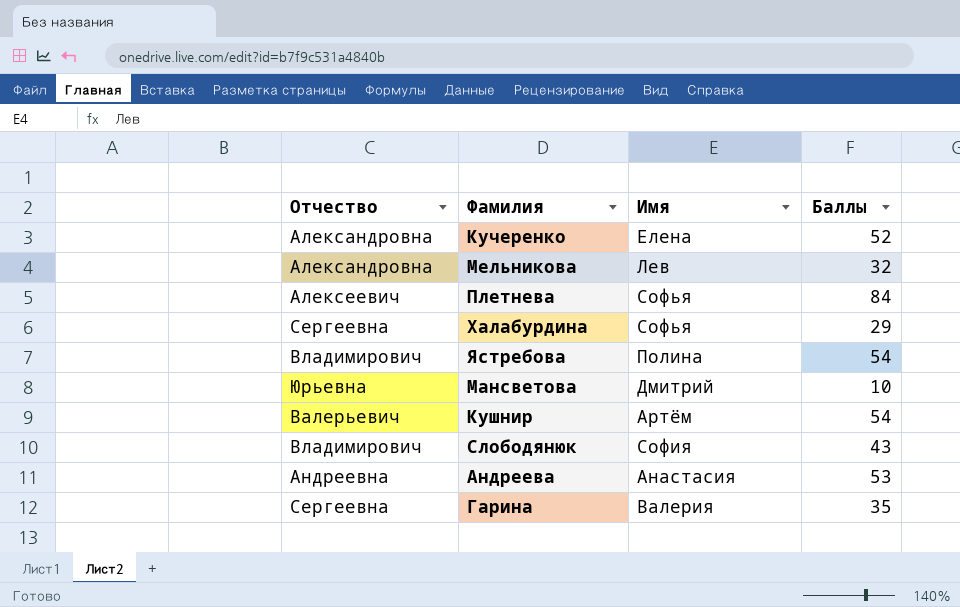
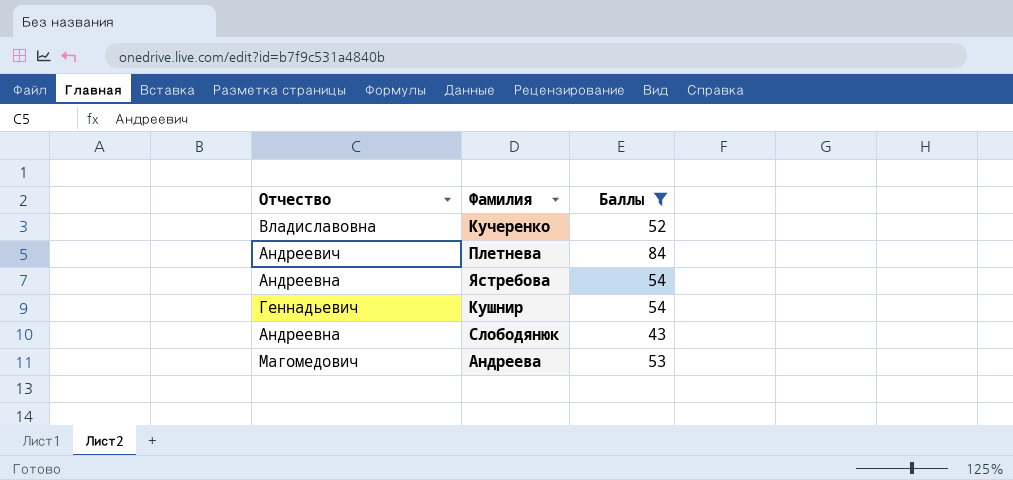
filter: none -> Баллы >= 43
column Имя | position: 3 -> none
Кучеренко | Отчество: Александровна -> Владиславовна
Плетнева | Отчество: Алексеевич -> Андреевич
Ястребова | Отчество: Владимирович -> Андреевна
Кушнир | Отчество: Валерьевич -> Геннадьевич
Слободянюк | Отчество: Владимирович -> Андреевна
Андреева | Отчество: Андреевна -> Магомедович

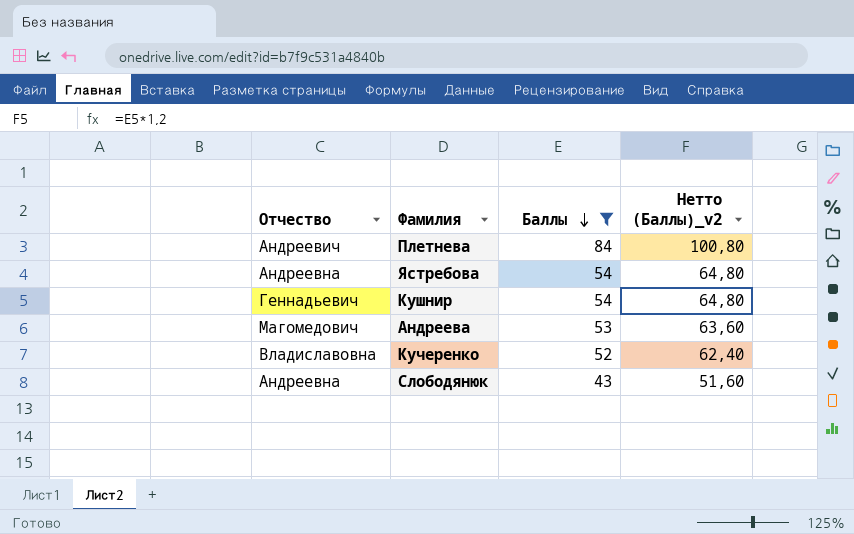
row order: none -> Баллы descending
column Нетто (Баллы)_v2 | formula: none -> [Баллы] * 1,2

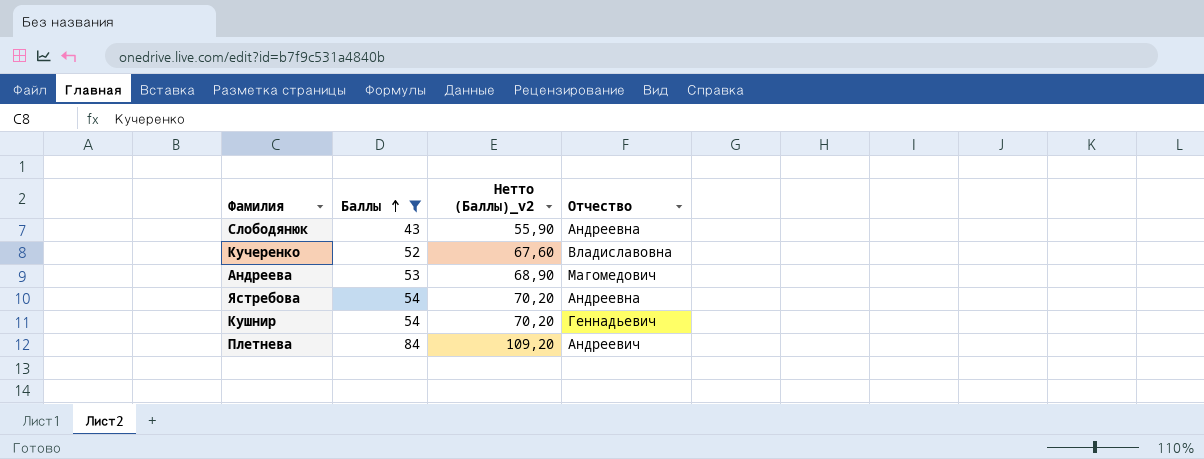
row order: Баллы descending -> Баллы ascending
column Нетто (Баллы)_v2 | formula: [Баллы] * 1,2 -> [Баллы] * 1,3
column Отчество | position: 1 -> 4

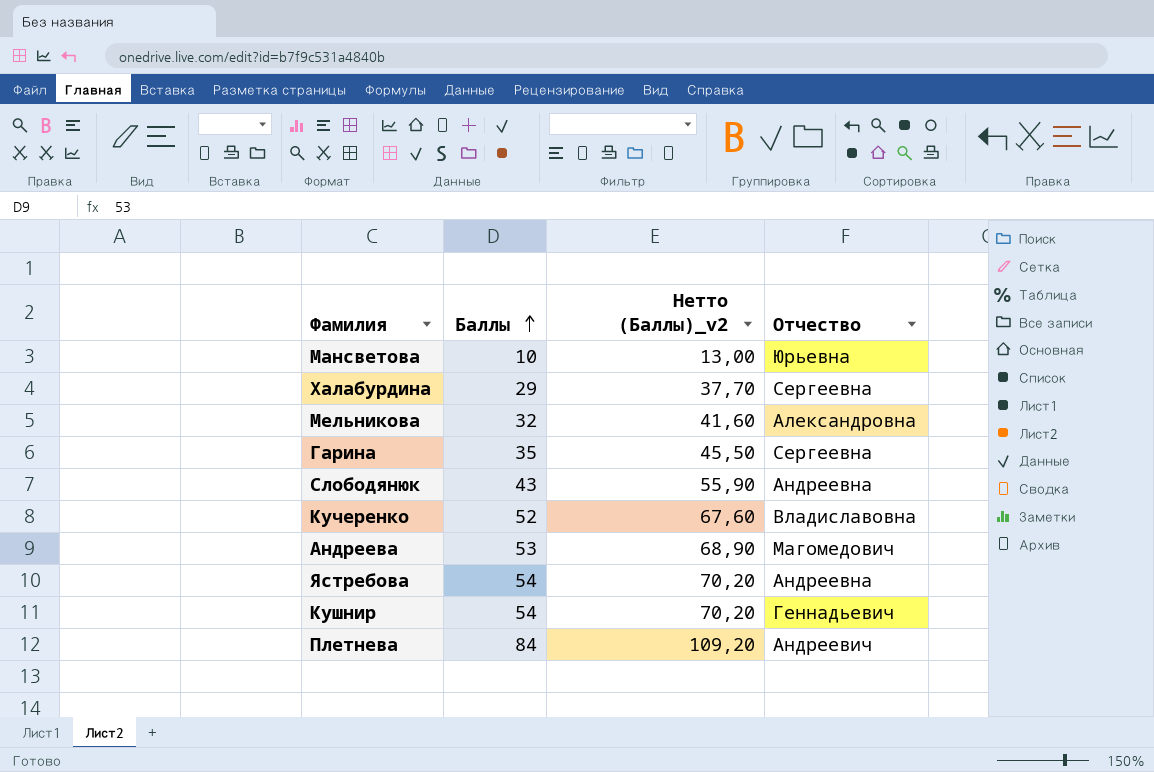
filter: Баллы >= 43 -> none

